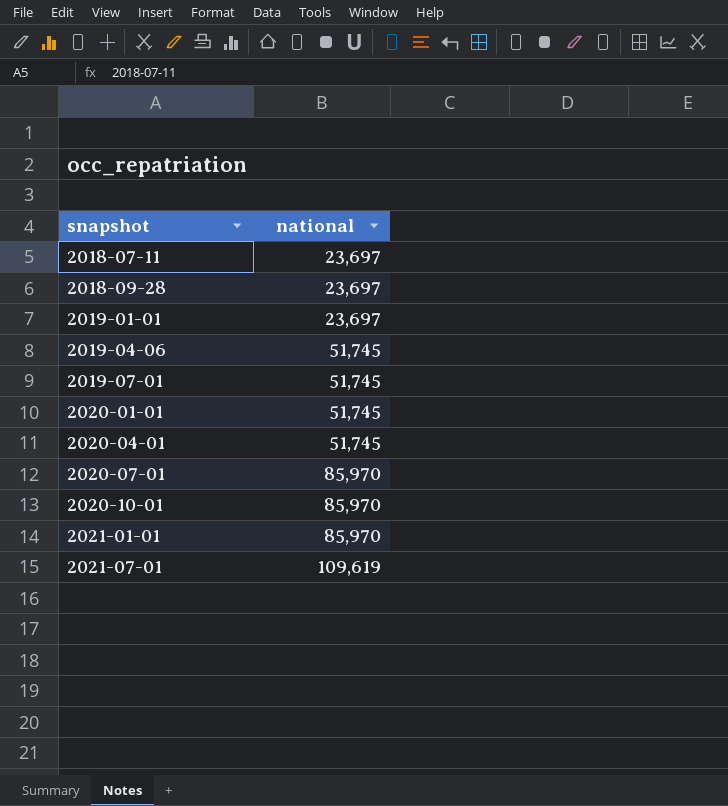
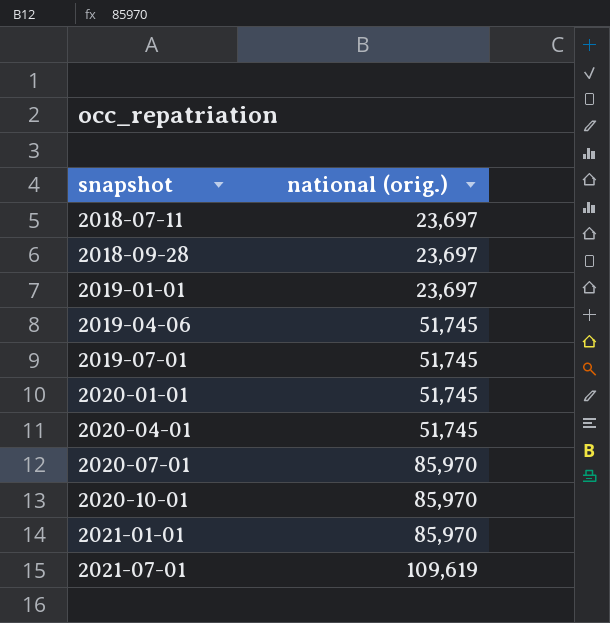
column name: national -> national (orig.)

